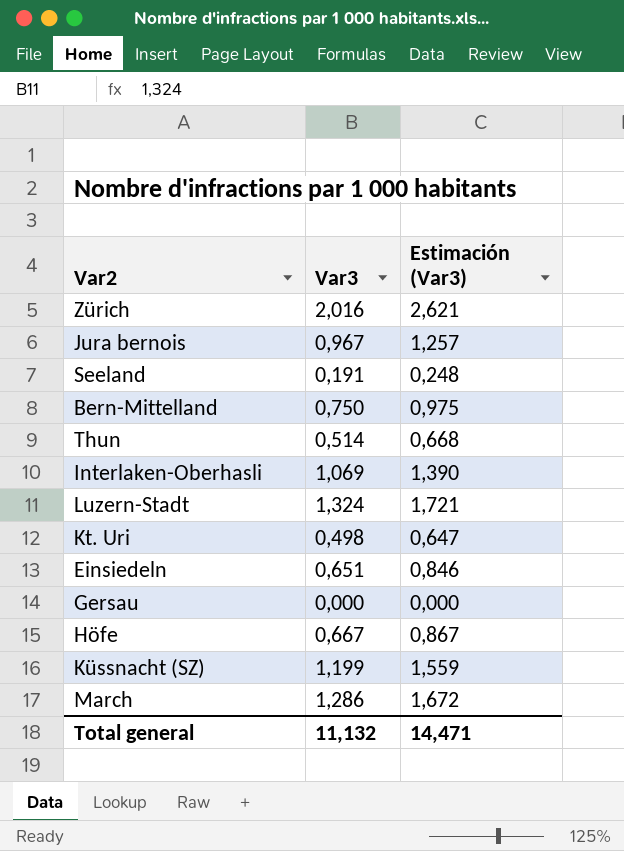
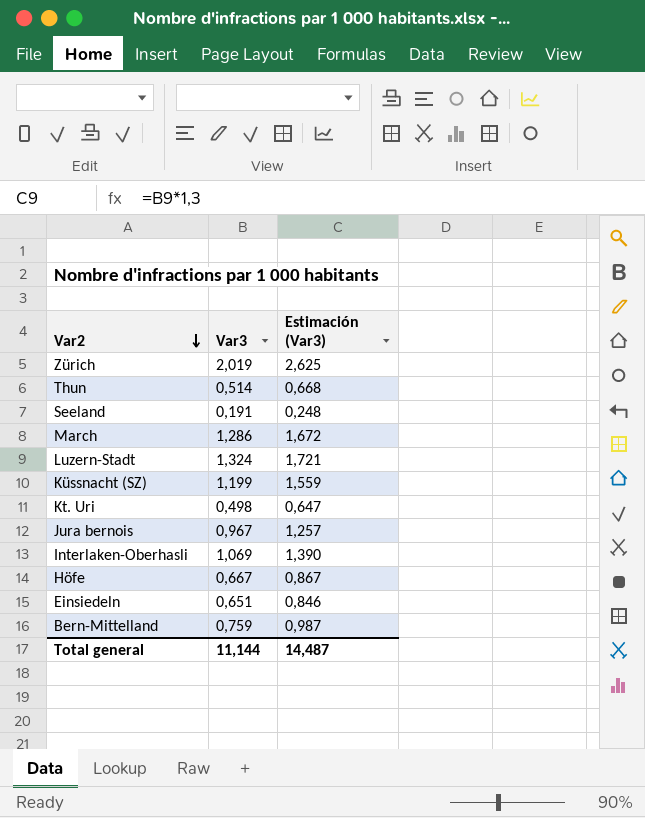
row order: none -> Var2 descending
row Gersau: 0,000 | 0,000 -> none
Zürich | Var3: 2,016 -> 2,019
Zürich | Estimación (Var3): 2,621 -> 2,625
Bern-Mittelland | Var3: 0,750 -> 0,759
Bern-Mittelland | Estimación (Var3): 0,975 -> 0,987
Total general | Var3: 11,132 -> 11,144
Total general | Estimación (Var3): 14,471 -> 14,487

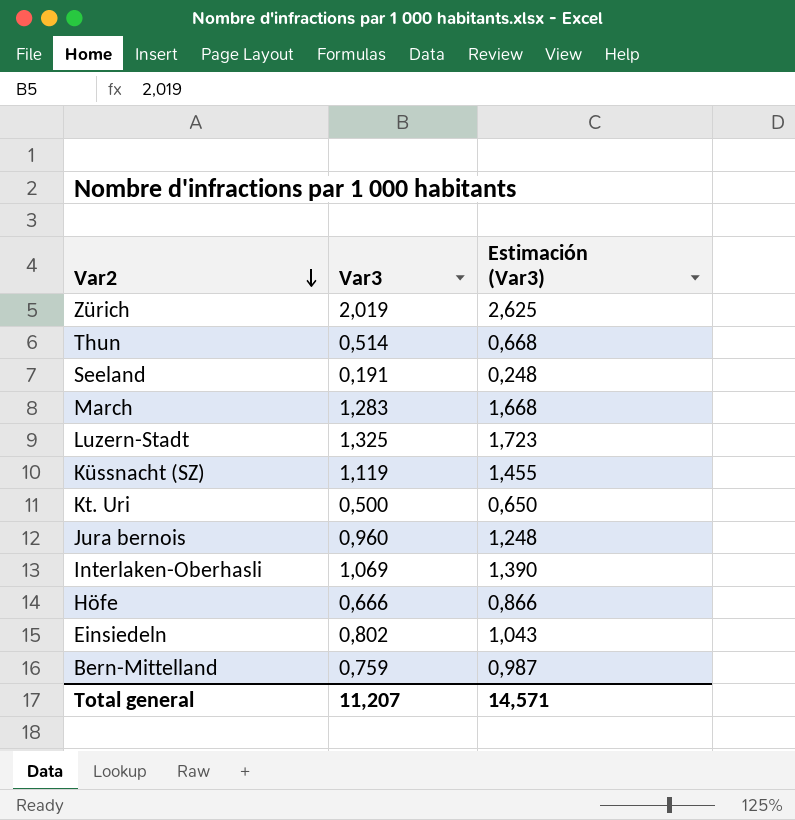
March | Var3: 1,286 -> 1,283
March | Estimación (Var3): 1,672 -> 1,668
Luzern-Stadt | Var3: 1,324 -> 1,325
Luzern-Stadt | Estimación (Var3): 1,721 -> 1,723
Küssnacht (SZ) | Var3: 1,199 -> 1,119
Küssnacht (SZ) | Estimación (Var3): 1,559 -> 1,455
Kt. Uri | Var3: 0,498 -> 0,500
Kt. Uri | Estimación (Var3): 0,647 -> 0,650
Jura bernois | Var3: 0,967 -> 0,960
Jura bernois | Estimación (Var3): 1,257 -> 1,248
Höfe | Var3: 0,667 -> 0,666
Höfe | Estimación (Var3): 0,867 -> 0,866
Einsiedeln | Var3: 0,651 -> 0,802
Einsiedeln | Estimación (Var3): 0,846 -> 1,043
Total general | Var3: 11,144 -> 11,207
Total general | Estimación (Var3): 14,487 -> 14,571

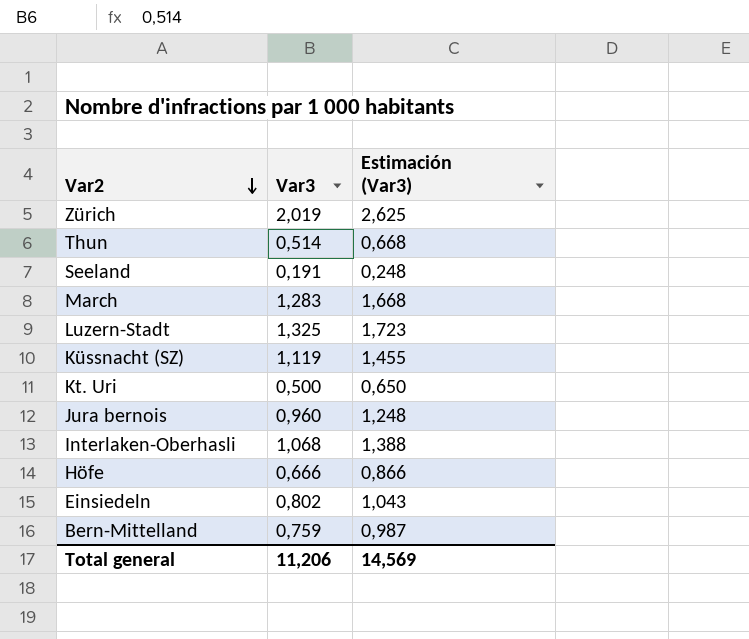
Interlaken-Oberhasli | Var3: 1,069 -> 1,068
Interlaken-Oberhasli | Estimación (Var3): 1,390 -> 1,388
Total general | Var3: 11,207 -> 11,206
Total general | Estimación (Var3): 14,571 -> 14,569

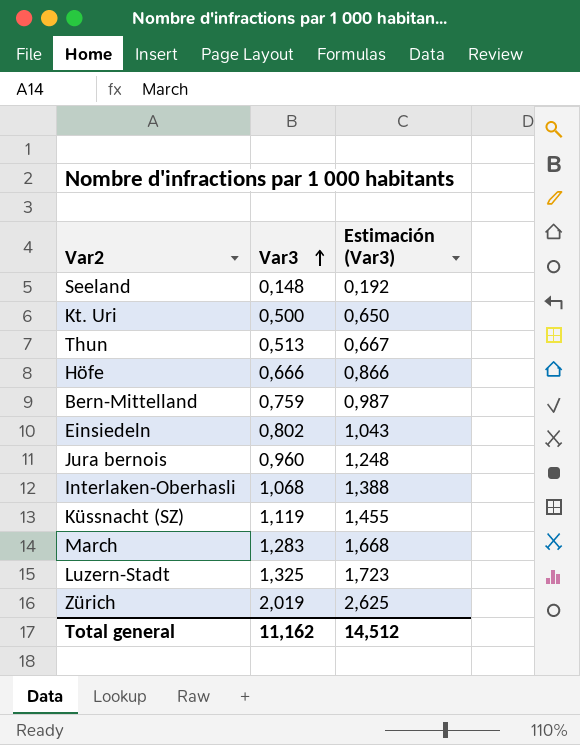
row order: Var2 descending -> Var3 ascending
Seeland | Var3: 0,191 -> 0,148
Seeland | Estimación (Var3): 0,248 -> 0,192
Thun | Var3: 0,514 -> 0,513
Thun | Estimación (Var3): 0,668 -> 0,667
Total general | Var3: 11,206 -> 11,162
Total general | Estimación (Var3): 14,569 -> 14,512

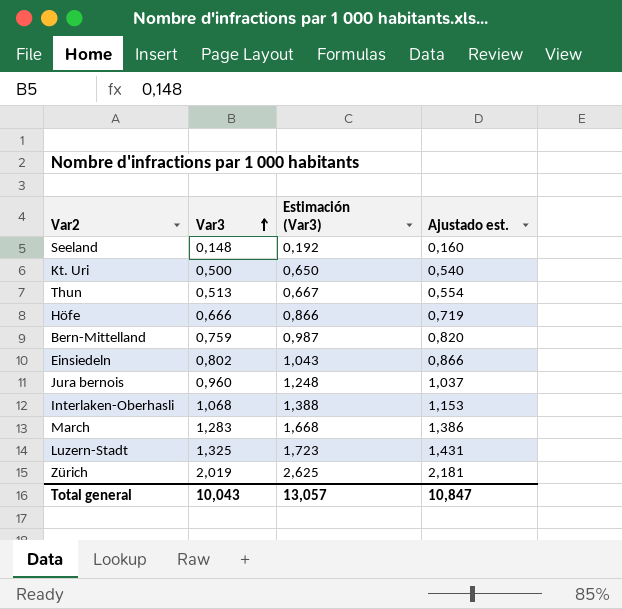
column Ajustado est. | formula: none -> [Var3] * 1,08
row Küssnacht (SZ): 1,119 | 1,455 -> none
Total general | Var3: 11,162 -> 10,043
Total general | Estimación (Var3): 14,512 -> 13,057

